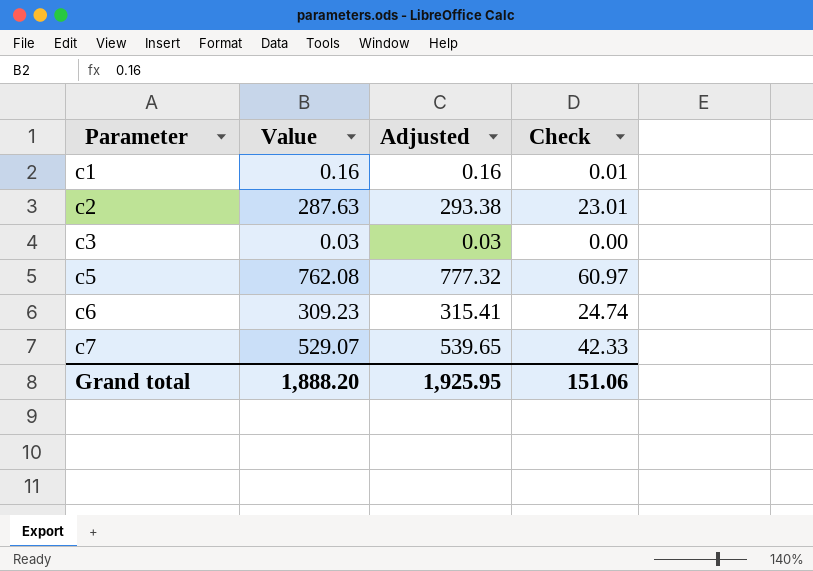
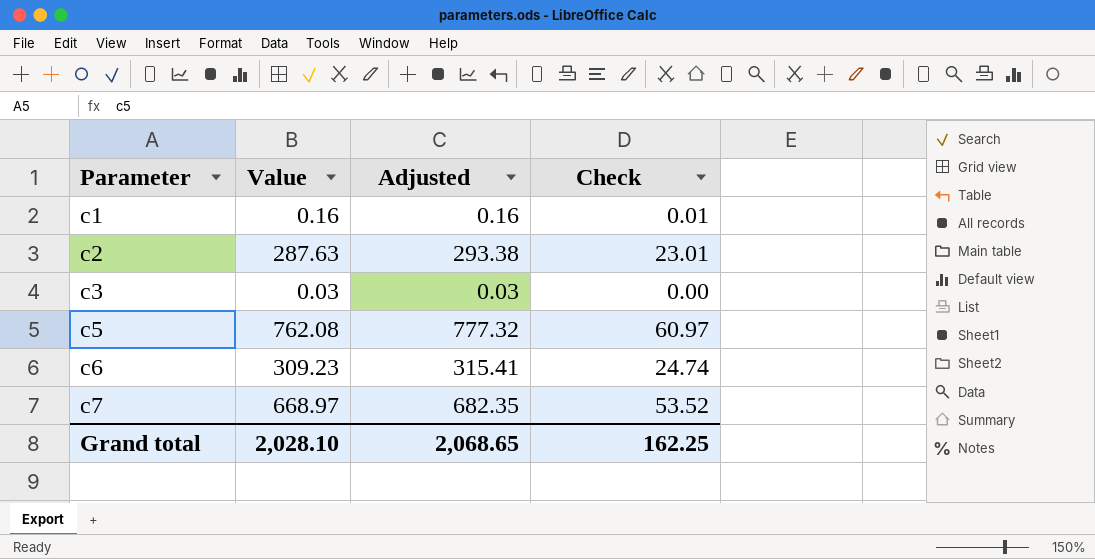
c7 | Value: 529.07 -> 668.97
c7 | Adjusted: 539.65 -> 682.35
c7 | Check: 42.33 -> 53.52
Grand total | Value: 1,888.20 -> 2,028.10
Grand total | Adjusted: 1,925.95 -> 2,068.65
Grand total | Check: 151.06 -> 162.25

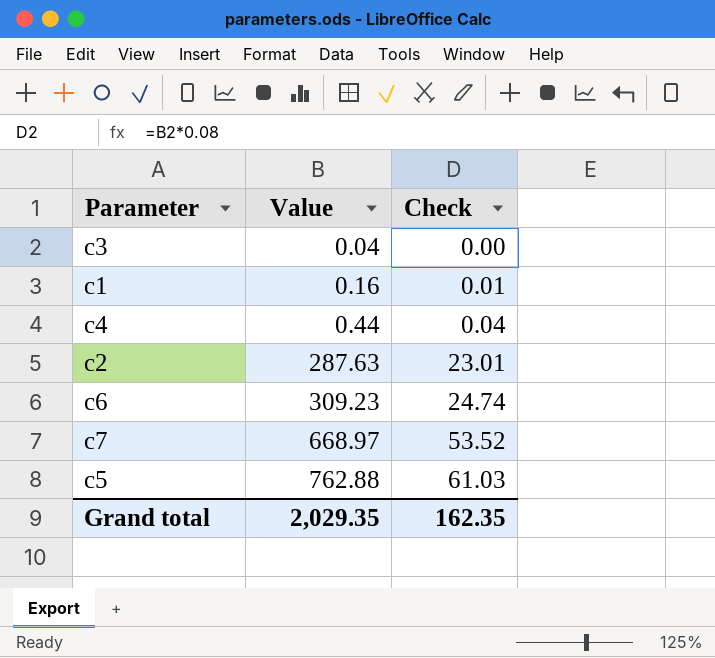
row order: Parameter ascending -> Value ascending
column Adjusted | formula: [Value] * 1.02 -> none
c3 | Value: 0.03 -> 0.04
row c4: none -> 0.44 | 0.04
c5 | Value: 762.08 -> 762.88
c5 | Check: 60.97 -> 61.03
Grand total | Value: 2,028.10 -> 2,029.35
Grand total | Check: 162.25 -> 162.35

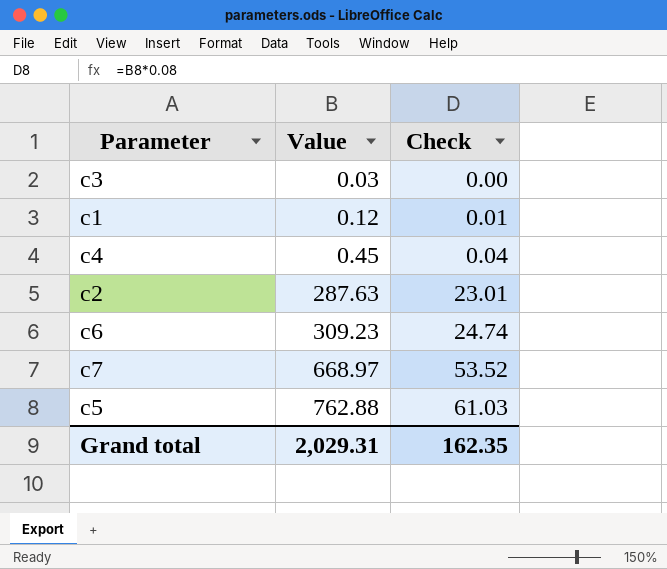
c3 | Value: 0.04 -> 0.03
c1 | Value: 0.16 -> 0.12
c4 | Value: 0.44 -> 0.45
Grand total | Value: 2,029.35 -> 2,029.31

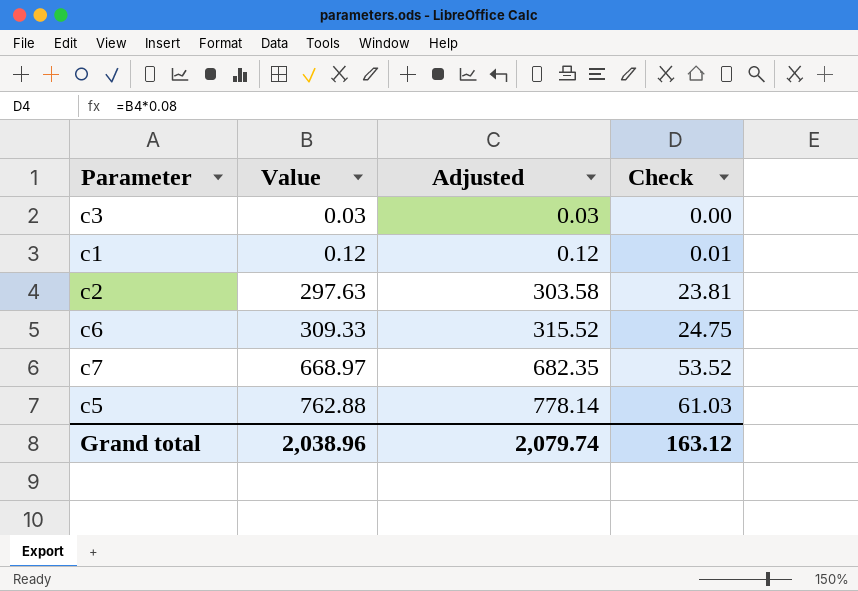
column Adjusted | formula: none -> [Value] * 1.02
row c4: 0.45 | 0.04 -> none
c2 | Value: 287.63 -> 297.63
c2 | Check: 23.01 -> 23.81
c6 | Value: 309.23 -> 309.33
c6 | Check: 24.74 -> 24.75
Grand total | Value: 2,029.31 -> 2,038.96
Grand total | Check: 162.35 -> 163.12

